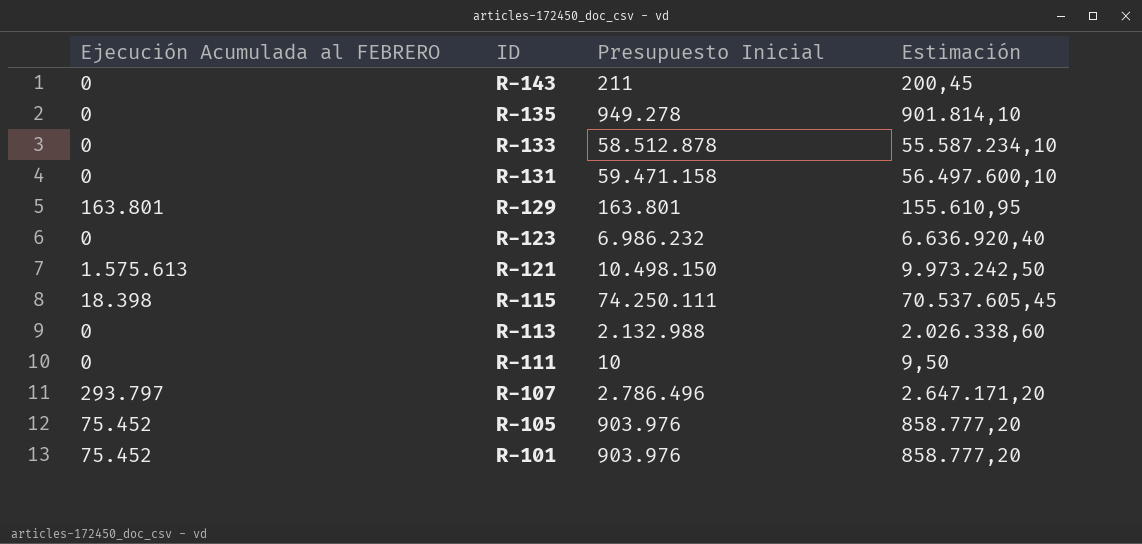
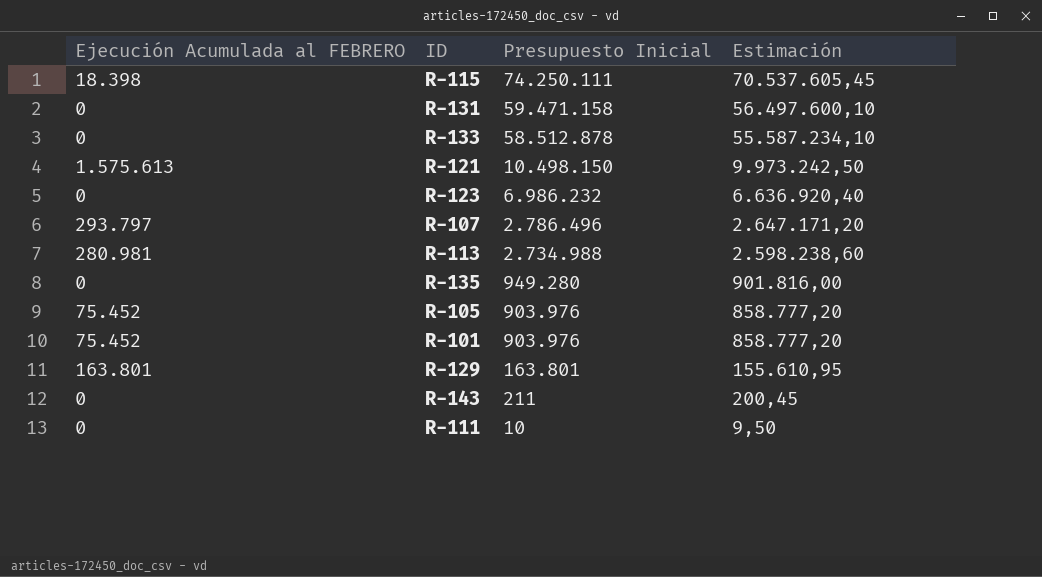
row order: ID descending -> Presupuesto Inicial descending
R-113 | Ejecución Acumulada al FEBRERO: 0 -> 280.981
R-113 | Presupuesto Inicial: 2.132.988 -> 2.734.988
R-113 | Estimación: 2.026.338,60 -> 2.598.238,60
R-135 | Presupuesto Inicial: 949.278 -> 949.280
R-135 | Estimación: 901.814,10 -> 901.816,00

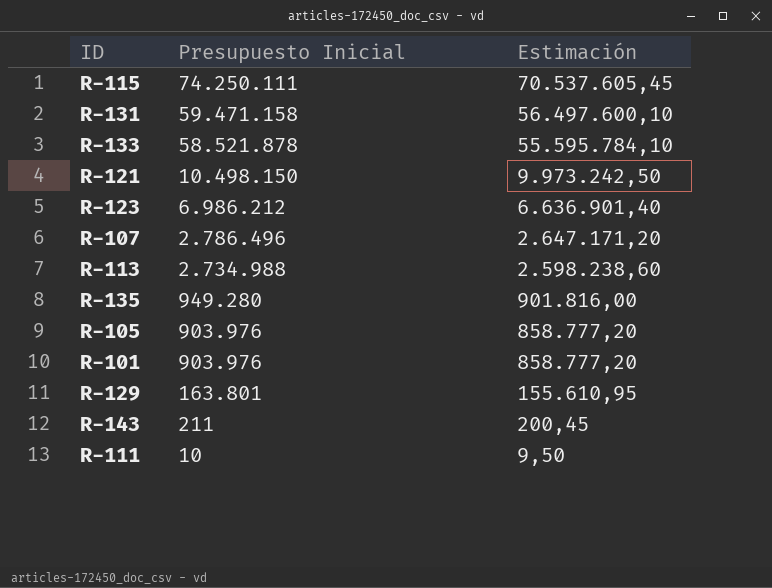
column Ejecución Acumulada al FEBRERO | position: 1 -> none
R-133 | Presupuesto Inicial: 58.512.878 -> 58.521.878
R-133 | Estimación: 55.587.234,10 -> 55.595.784,10
R-123 | Presupuesto Inicial: 6.986.232 -> 6.986.212
R-123 | Estimación: 6.636.920,40 -> 6.636.901,40

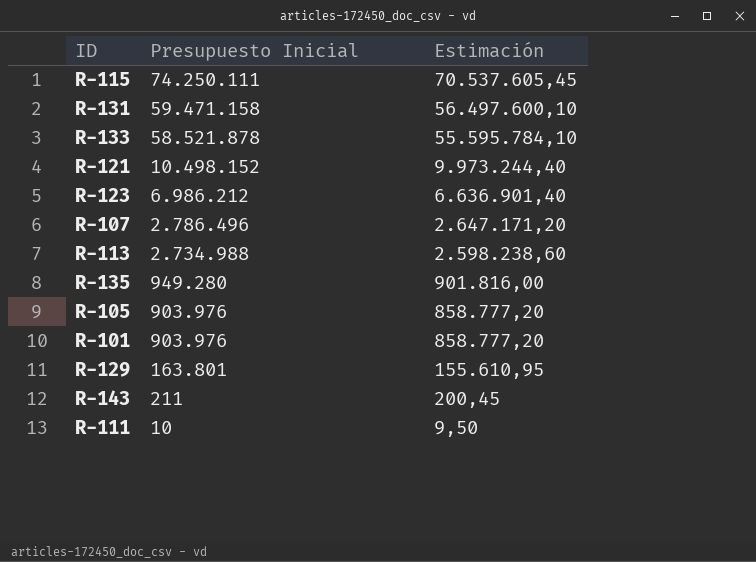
R-121 | Presupuesto Inicial: 10.498.150 -> 10.498.152
R-121 | Estimación: 9.973.242,50 -> 9.973.244,40

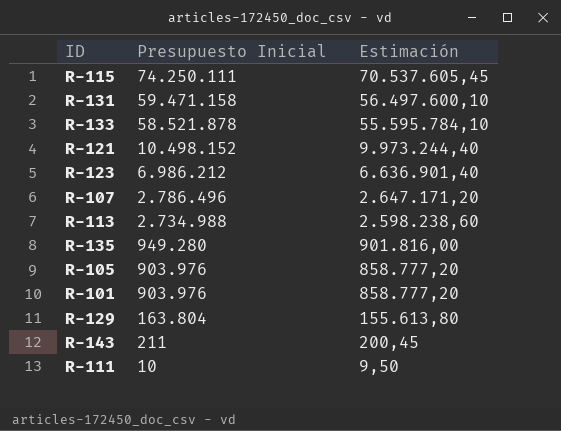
R-129 | Presupuesto Inicial: 163.801 -> 163.804
R-129 | Estimación: 155.610,95 -> 155.613,80

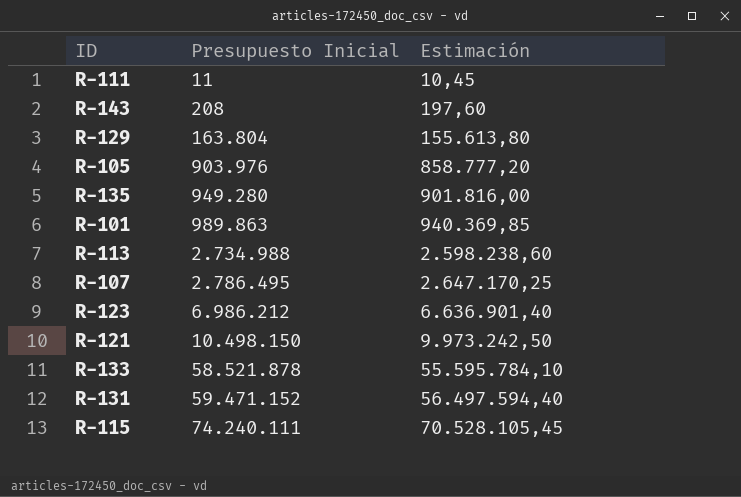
row order: Presupuesto Inicial descending -> Presupuesto Inicial ascending
R-111 | Presupuesto Inicial: 10 -> 11
R-111 | Estimación: 9,50 -> 10,45
R-143 | Presupuesto Inicial: 211 -> 208
R-143 | Estimación: 200,45 -> 197,60
R-101 | Presupuesto Inicial: 903.976 -> 989.863
R-101 | Estimación: 858.777,20 -> 940.369,85
R-107 | Presupuesto Inicial: 2.786.496 -> 2.786.495
R-107 | Estimación: 2.647.171,20 -> 2.647.170,25
R-121 | Presupuesto Inicial: 10.498.152 -> 10.498.150
R-121 | Estimación: 9.973.244,40 -> 9.973.242,50
R-131 | Presupuesto Inicial: 59.471.158 -> 59.471.152
R-131 | Estimación: 56.497.600,10 -> 56.497.594,40
R-115 | Presupuesto Inicial: 74.250.111 -> 74.240.111
R-115 | Estimación: 70.537.605,45 -> 70.528.105,45

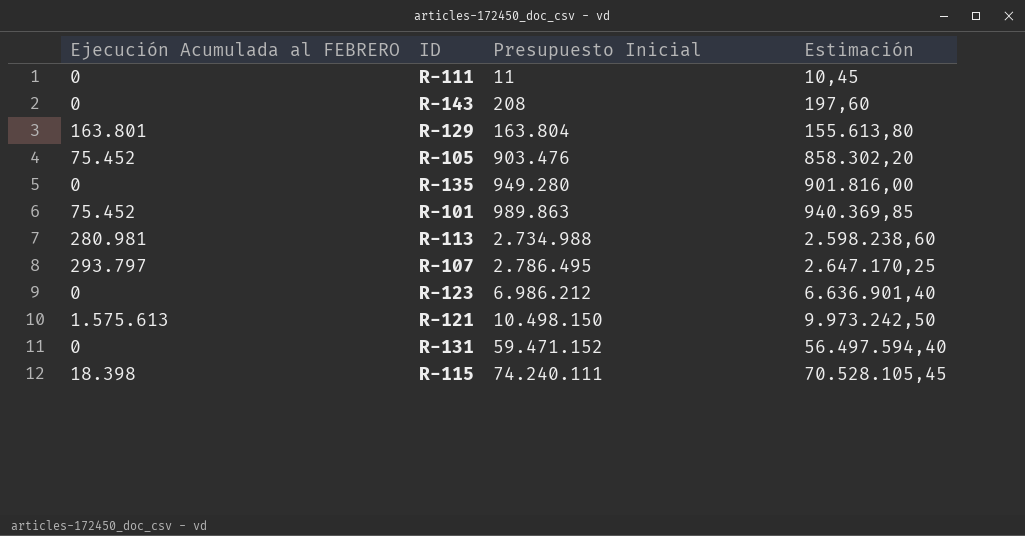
column Ejecución Acumulada al FEBRERO | position: none -> 1
row R-133: 58.521.878 | 55.595.784,10 -> none
R-105 | Presupuesto Inicial: 903.976 -> 903.476
R-105 | Estimación: 858.777,20 -> 858.302,20

